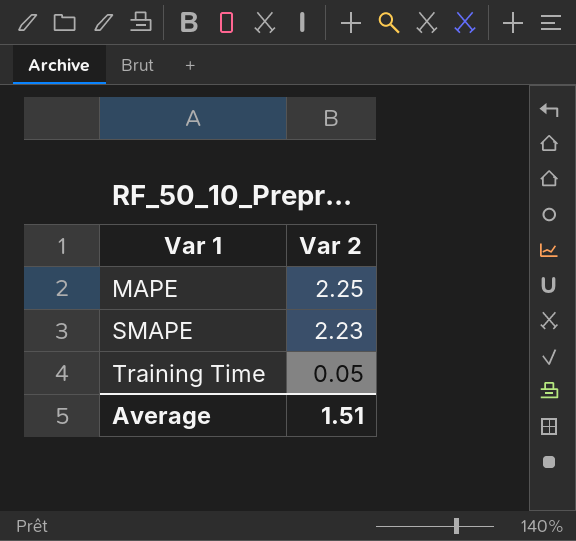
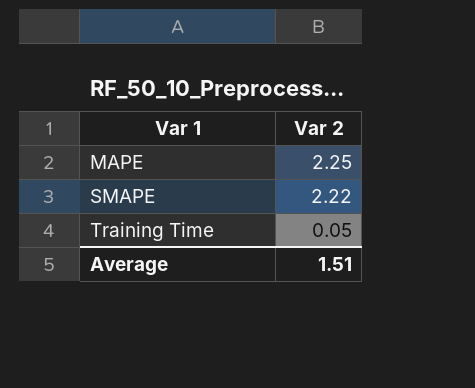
SMAPE | Var 2: 2.23 -> 2.22

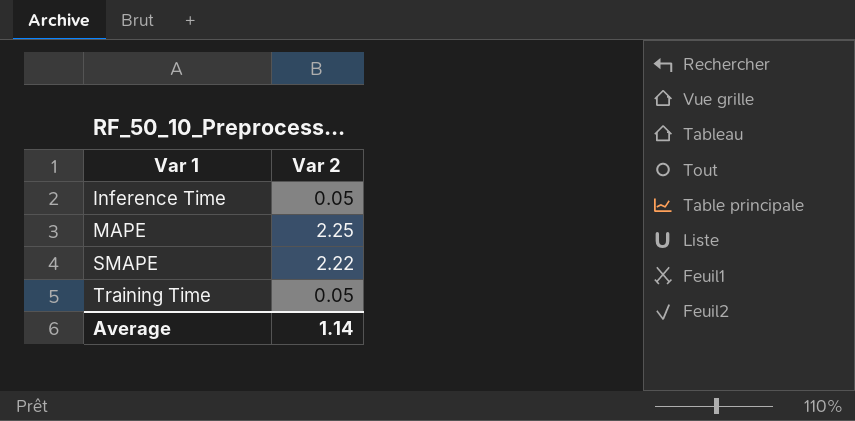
row Inference Time: none -> 0.05
Average | Var 2: 1.51 -> 1.14

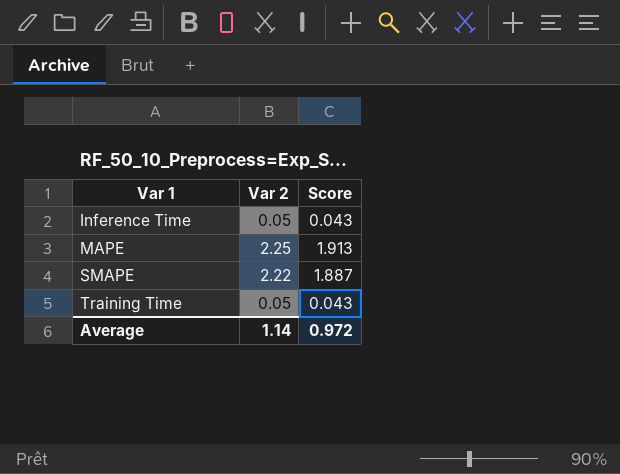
column Score | formula: none -> [Var 2] * 0.85

